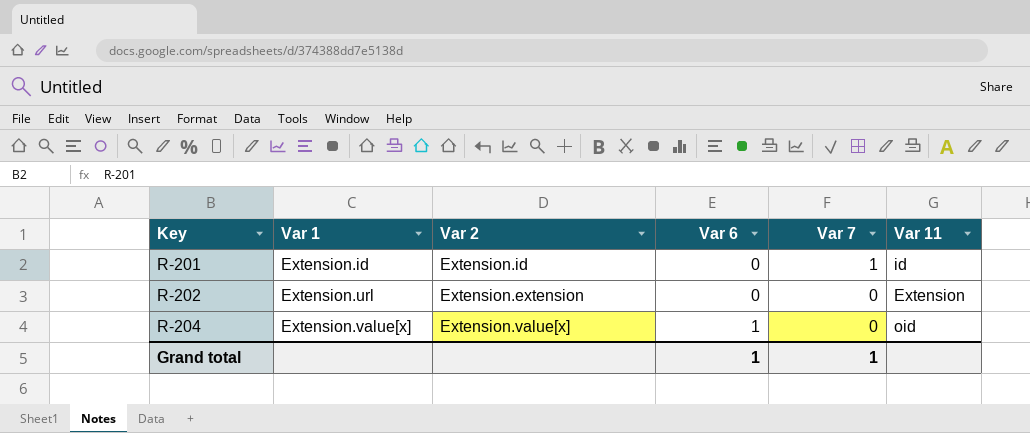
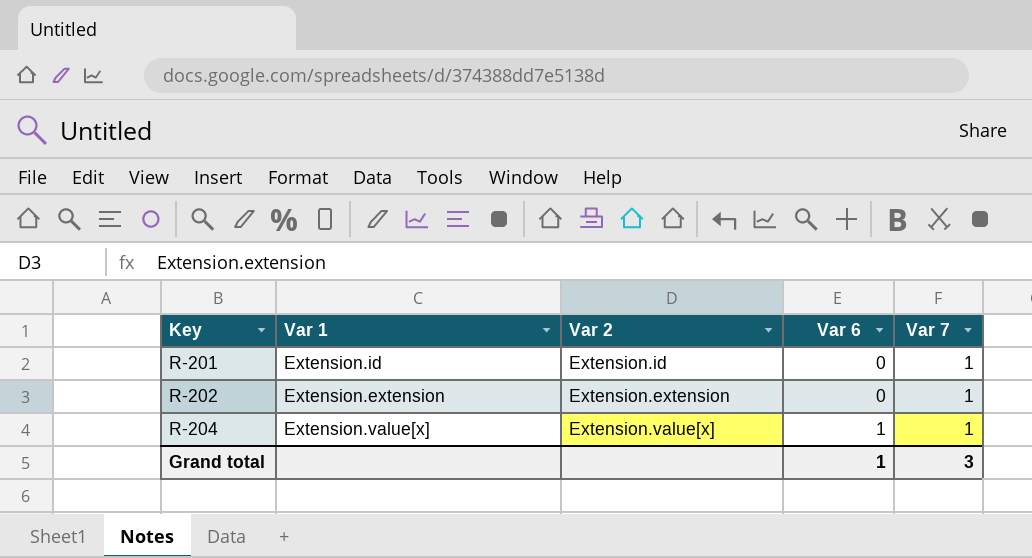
column Var 11 | position: 6 -> none
R-202 | Var 1: Extension.url -> Extension.extension
R-202 | Var 7: 0 -> 1
R-204 | Var 7: 0 -> 1
Grand total | Var 7: 1 -> 3

